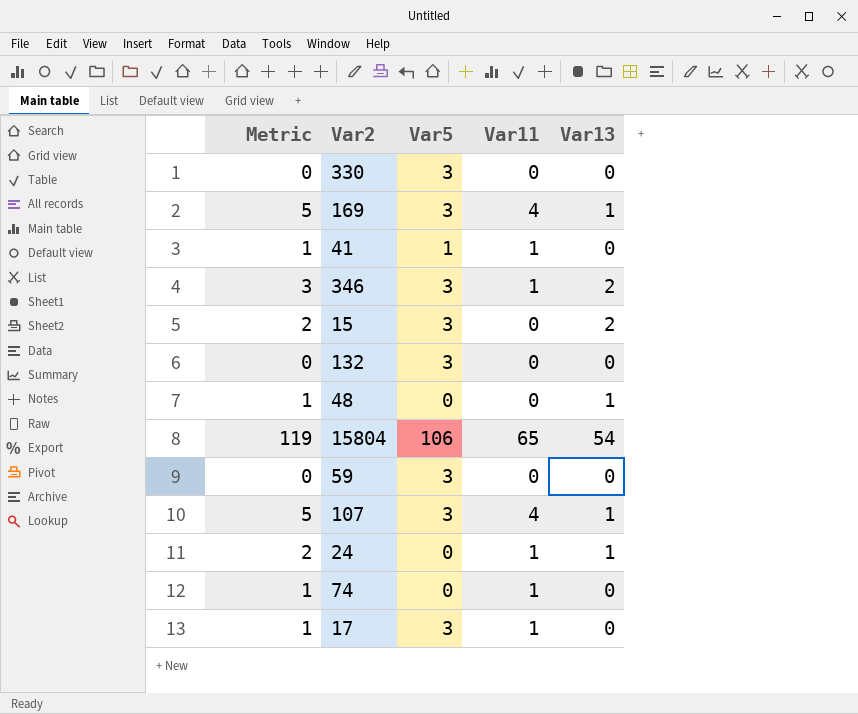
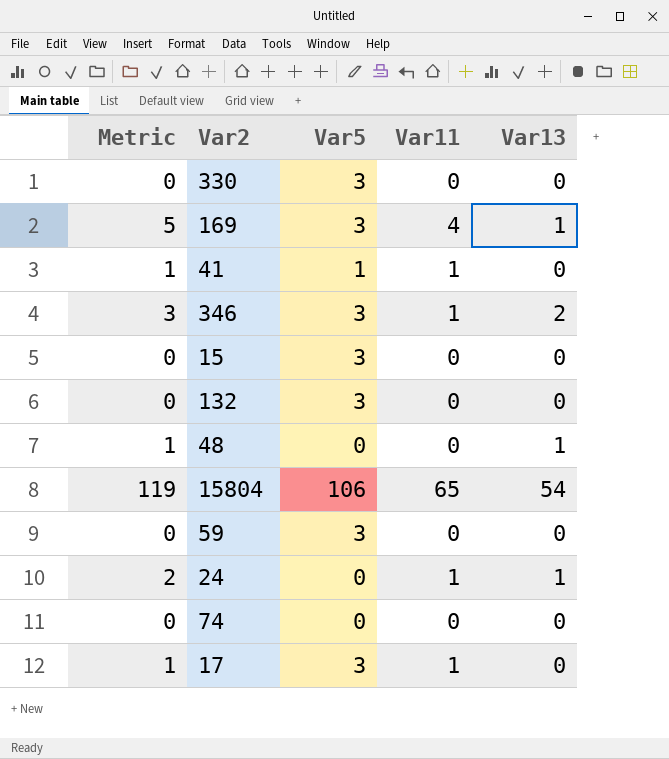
row 107: 5 | 3 | 4 | 1 -> none
15 | Metric: 2 -> 0
15 | Var13: 2 -> 0
74 | Metric: 1 -> 0
74 | Var11: 1 -> 0

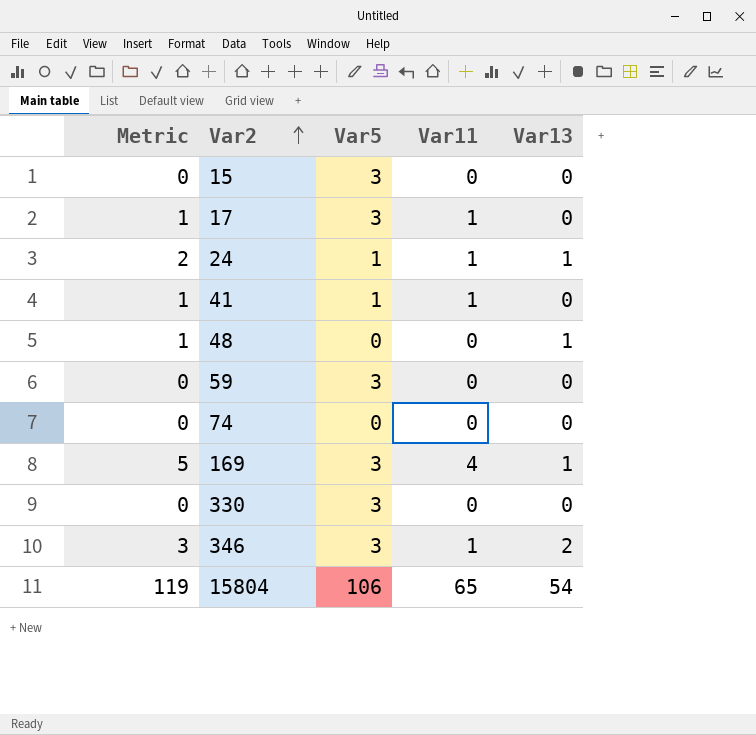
row order: none -> Var2 ascending
row 132: 0 | 3 | 0 | 0 -> none
24 | Var5: 0 -> 1

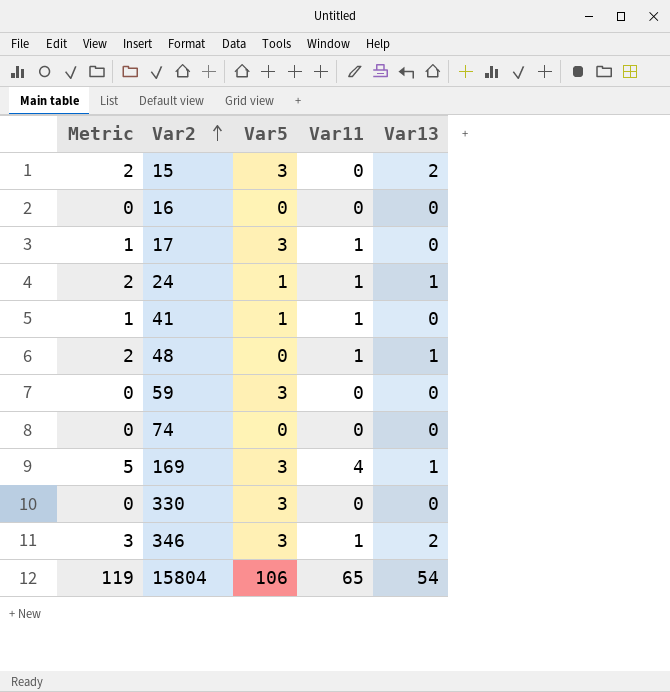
15 | Metric: 0 -> 2
15 | Var13: 0 -> 2
row 16: none -> 0 | 0 | 0 | 0
48 | Metric: 1 -> 2
48 | Var11: 0 -> 1

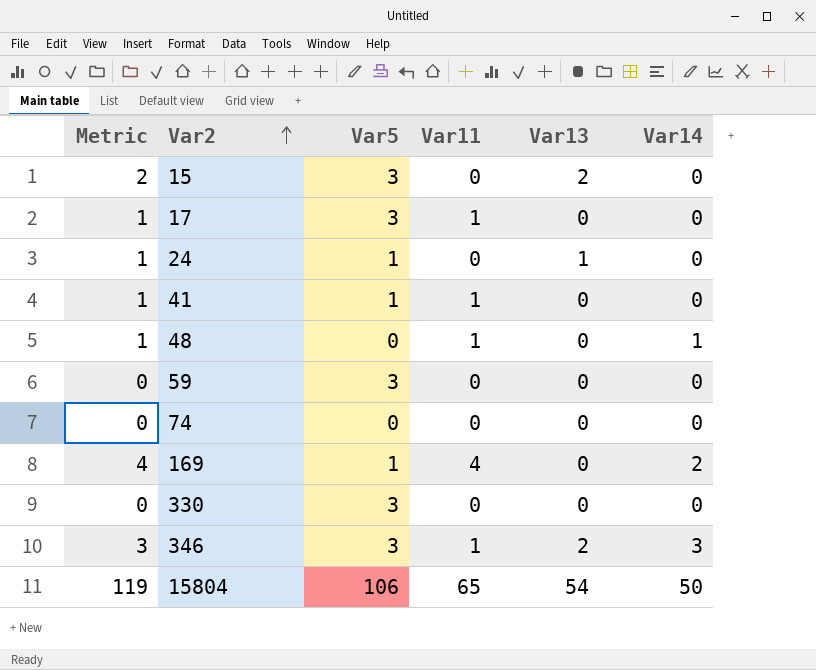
column Var14 | position: none -> 6
row 16: 0 | 0 | 0 | 0 -> none
24 | Metric: 2 -> 1
24 | Var11: 1 -> 0
48 | Metric: 2 -> 1
48 | Var13: 1 -> 0
169 | Metric: 5 -> 4
169 | Var5: 3 -> 1
169 | Var13: 1 -> 0

